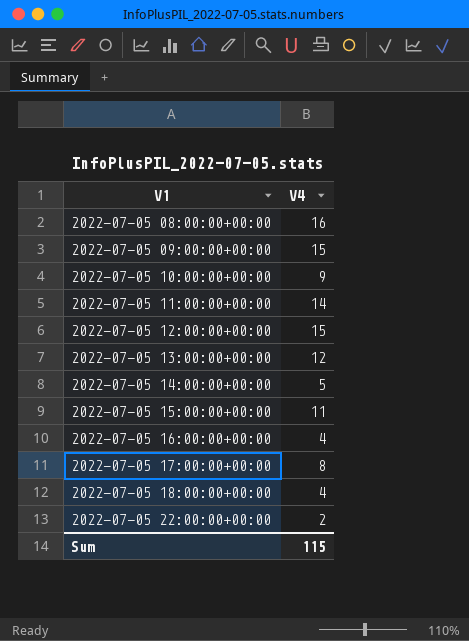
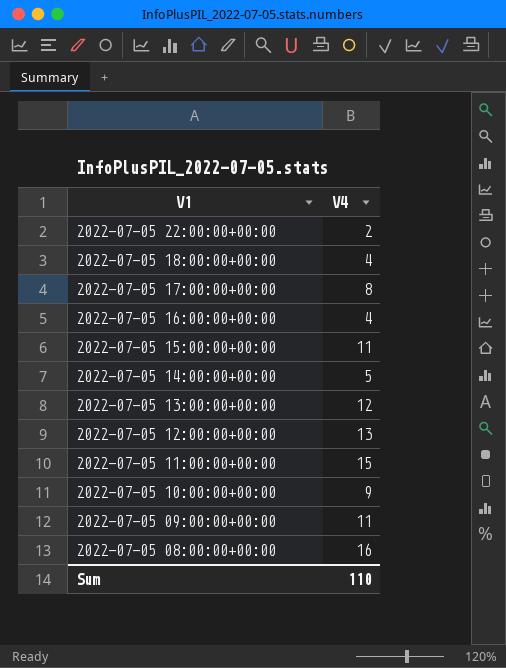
row order: V1 ascending -> V1 descending
2022-07-05 12:00:00+00:00 | V4: 15 -> 13
2022-07-05 11:00:00+00:00 | V4: 14 -> 15
2022-07-05 09:00:00+00:00 | V4: 15 -> 11
Sum | V4: 115 -> 110

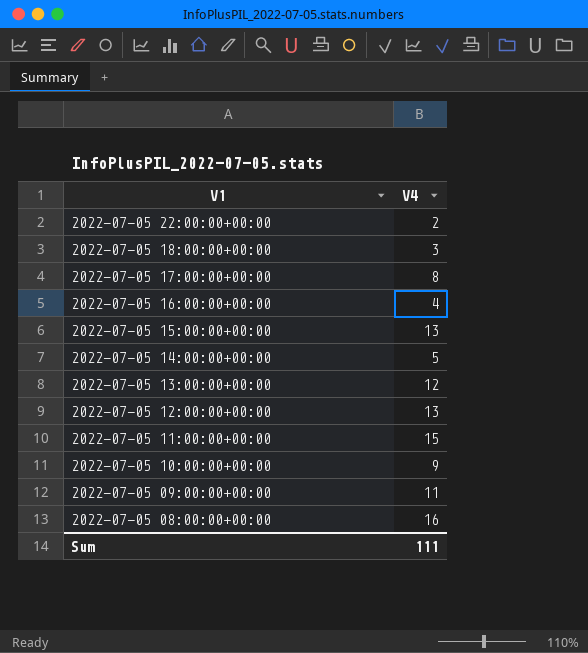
2022-07-05 18:00:00+00:00 | V4: 4 -> 3
2022-07-05 15:00:00+00:00 | V4: 11 -> 13
Sum | V4: 110 -> 111

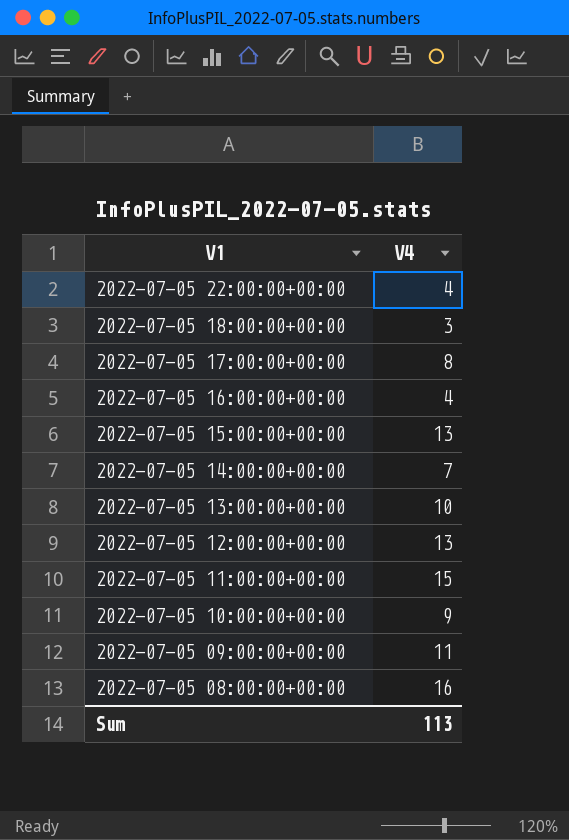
2022-07-05 22:00:00+00:00 | V4: 2 -> 4
2022-07-05 14:00:00+00:00 | V4: 5 -> 7
2022-07-05 13:00:00+00:00 | V4: 12 -> 10
Sum | V4: 111 -> 113

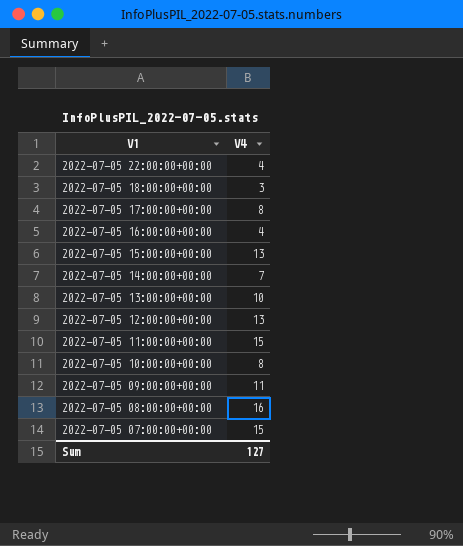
2022-07-05 10:00:00+00:00 | V4: 9 -> 8
row 2022-07-05 07:00:00+00:00: none -> 15
Sum | V4: 113 -> 127

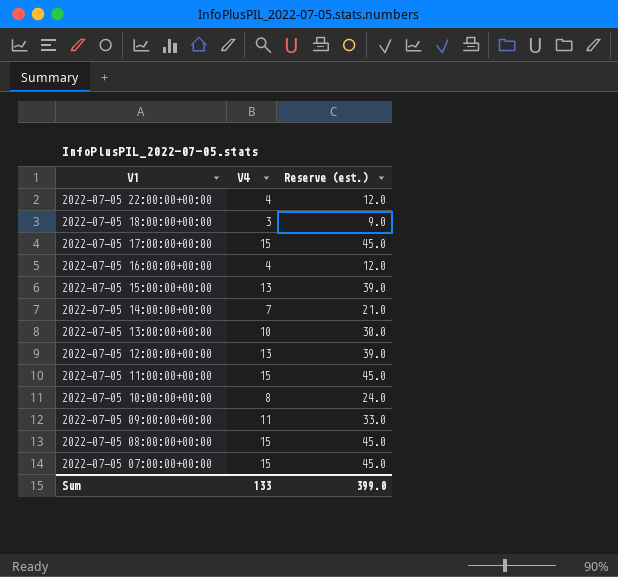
column Reserve (est.) | formula: none -> [V4] * 3
2022-07-05 17:00:00+00:00 | V4: 8 -> 15
2022-07-05 08:00:00+00:00 | V4: 16 -> 15
Sum | V4: 127 -> 133

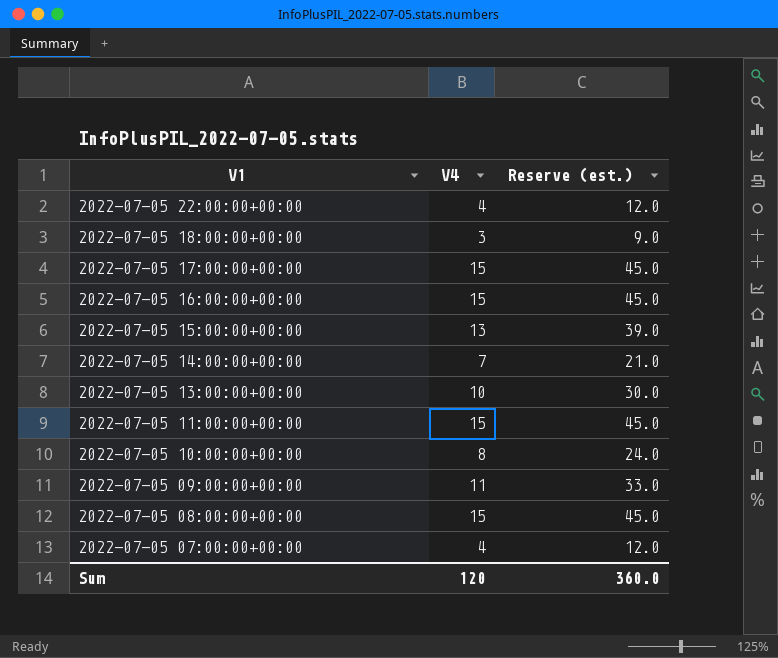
row 2022-07-05 12:00:00+00:00: 13 | 39.0 -> none
2022-07-05 16:00:00+00:00 | V4: 4 -> 15
2022-07-05 16:00:00+00:00 | Reserve (est.): 12.0 -> 45.0
2022-07-05 07:00:00+00:00 | V4: 15 -> 4
2022-07-05 07:00:00+00:00 | Reserve (est.): 45.0 -> 12.0
Sum | V4: 133 -> 120
Sum | Reserve (est.): 399.0 -> 360.0

